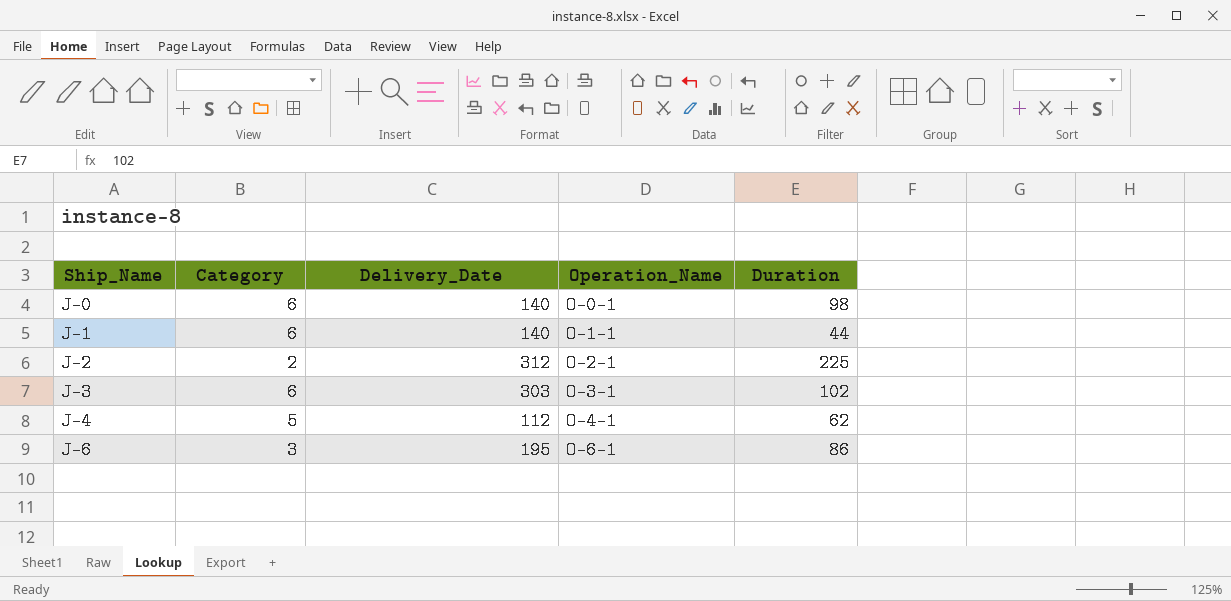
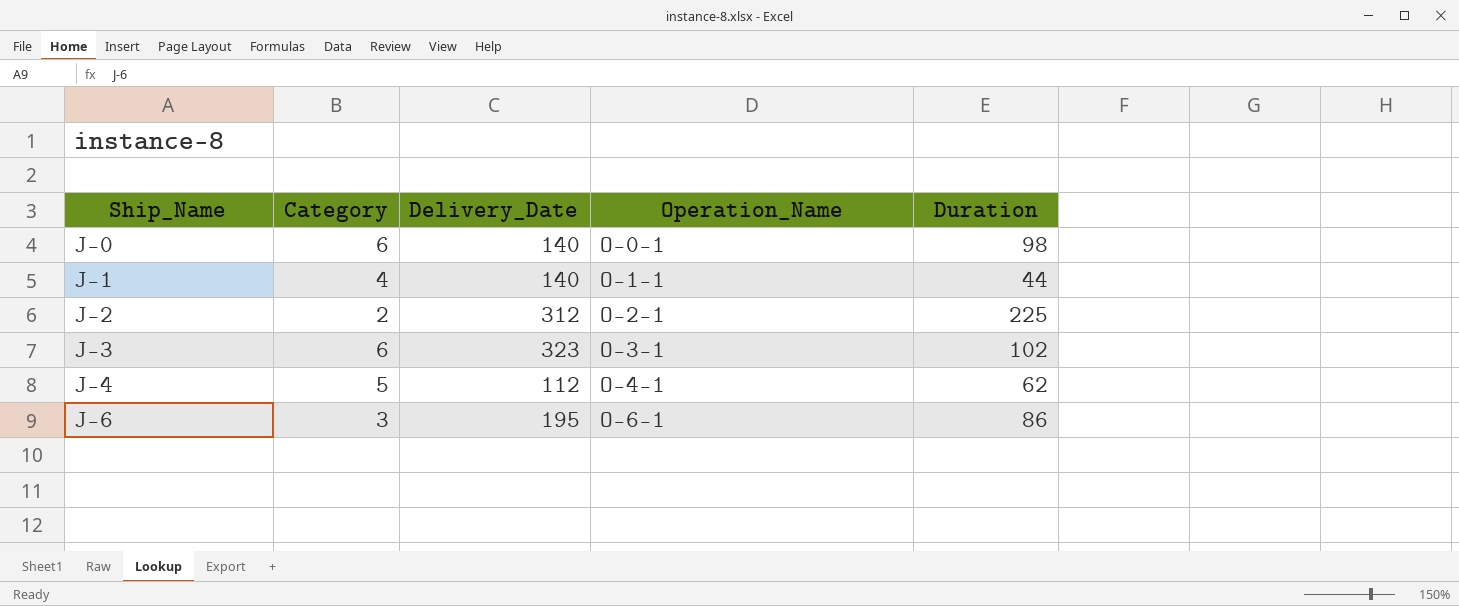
J-1 | Category: 6 -> 4
J-3 | Delivery_Date: 303 -> 323

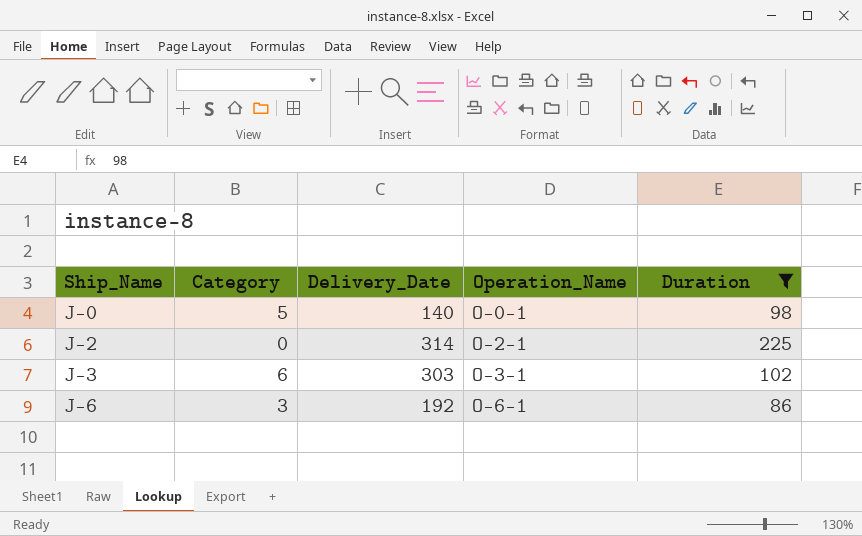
filter: none -> Duration >= 86
J-0 | Category: 6 -> 5
J-2 | Category: 2 -> 0
J-2 | Delivery_Date: 312 -> 314
J-3 | Delivery_Date: 323 -> 303
J-6 | Delivery_Date: 195 -> 192

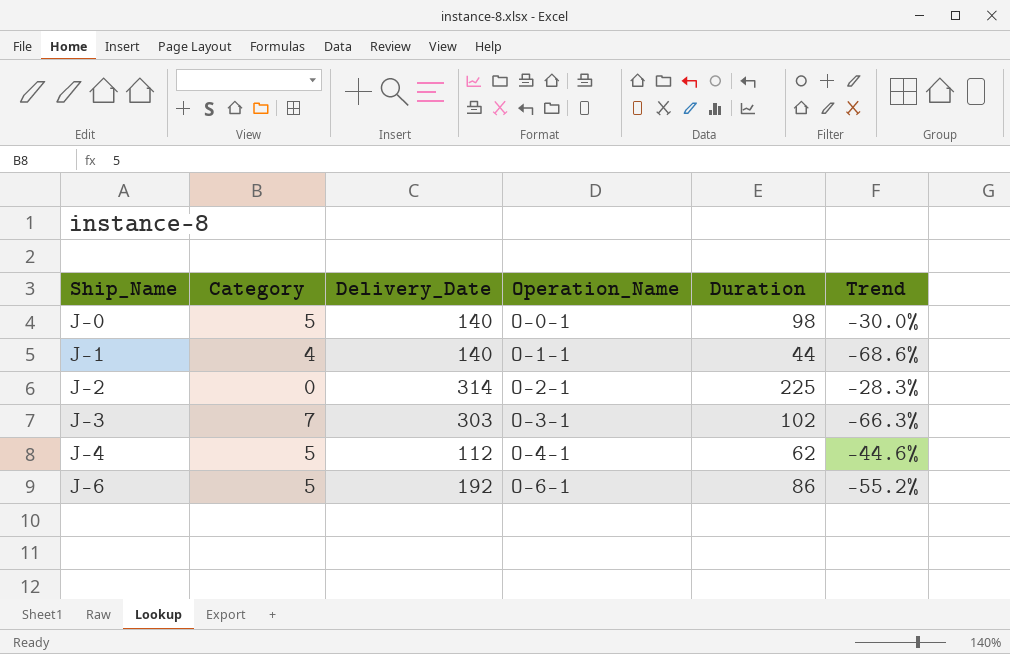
filter: Duration >= 86 -> none
column Trend | formula: none -> ([Duration] - [Delivery_Date]) / [Delivery_Date]
J-3 | Category: 6 -> 7
J-6 | Category: 3 -> 5

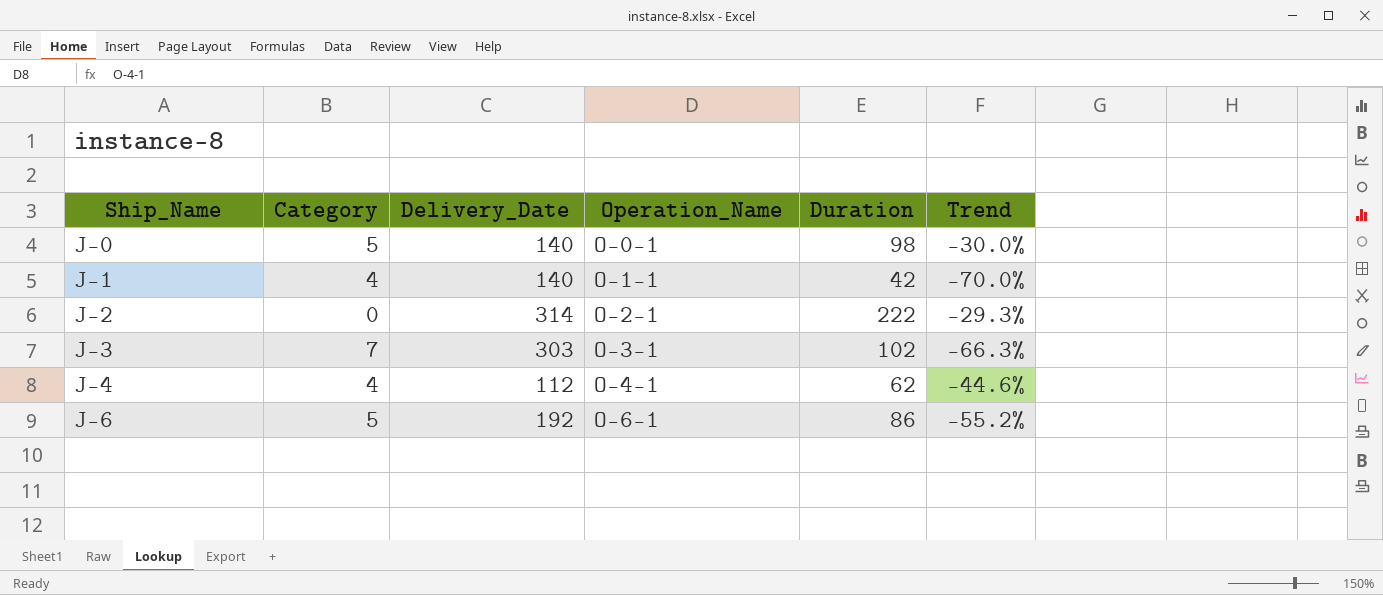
J-1 | Duration: 44 -> 42
J-1 | Trend: -68.6% -> -70.0%
J-2 | Duration: 225 -> 222
J-2 | Trend: -28.3% -> -29.3%
J-4 | Category: 5 -> 4

